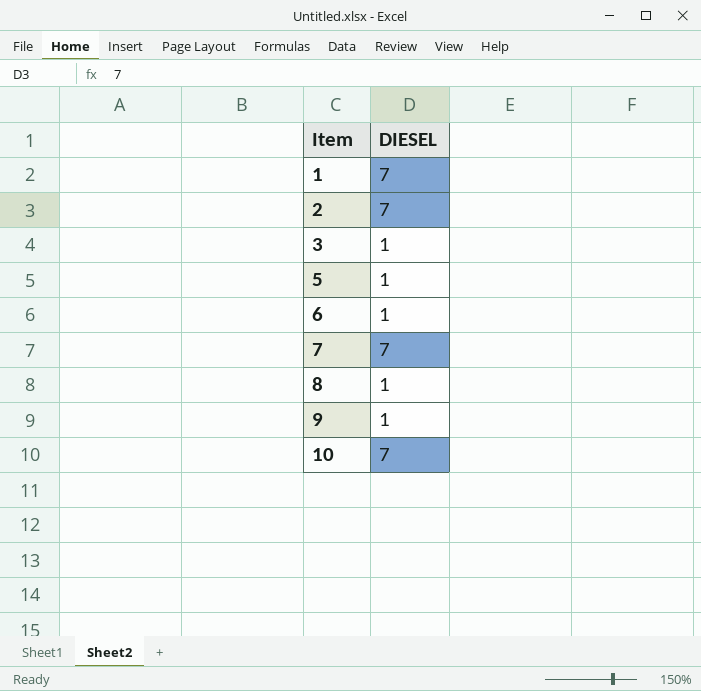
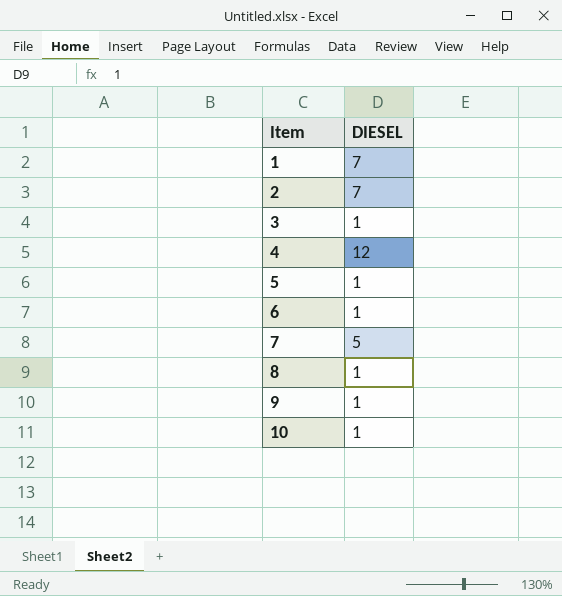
row 4: none -> 12
7 | DIESEL: 7 -> 5
10 | DIESEL: 7 -> 1

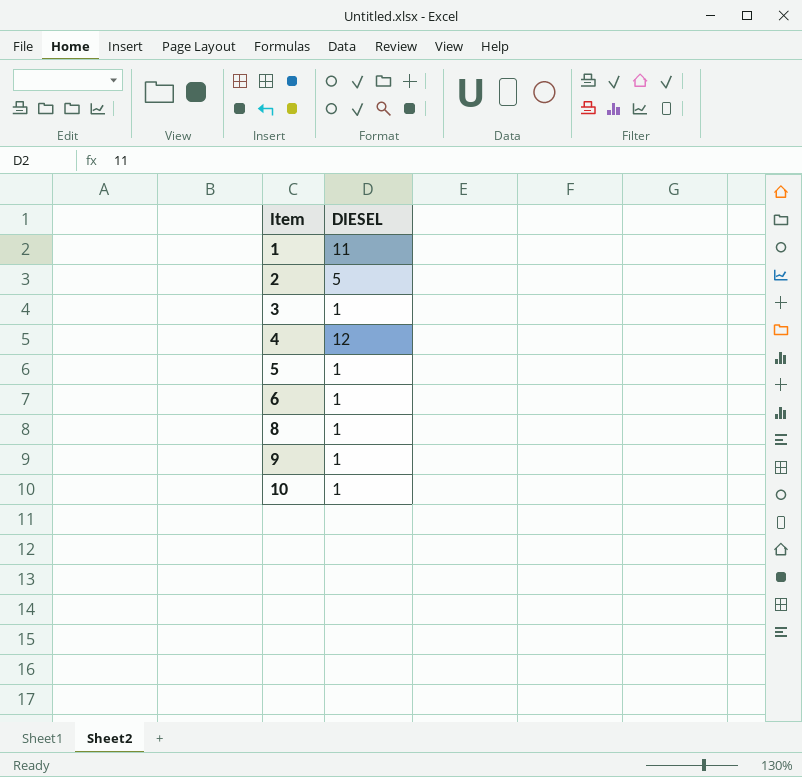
row 7: 5 -> none
1 | DIESEL: 7 -> 11
2 | DIESEL: 7 -> 5

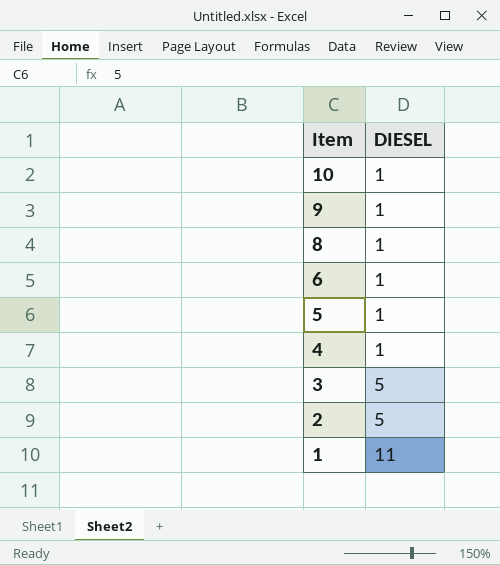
row order: Item ascending -> Item descending
4 | DIESEL: 12 -> 1
3 | DIESEL: 1 -> 5

